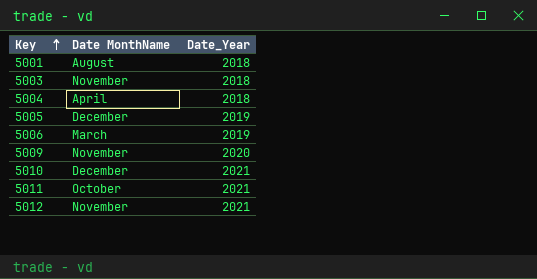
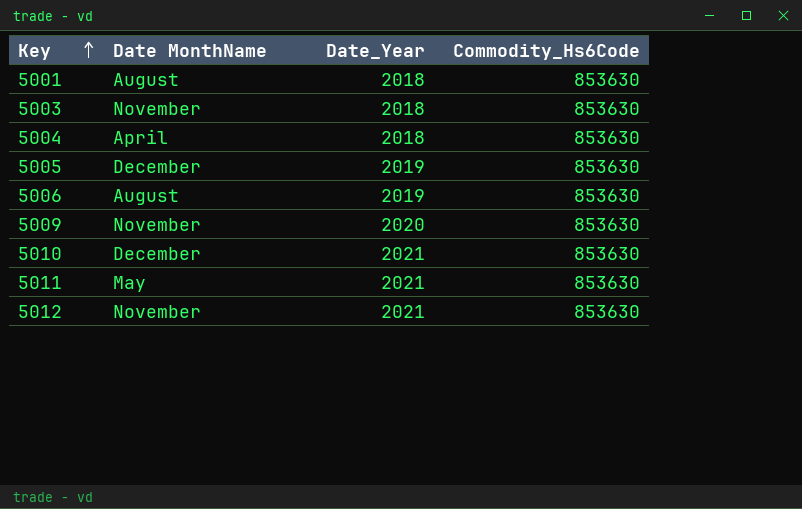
column Commodity_Hs6Code | position: none -> 4
5006 | Date MonthName: March -> August
5011 | Date MonthName: October -> May

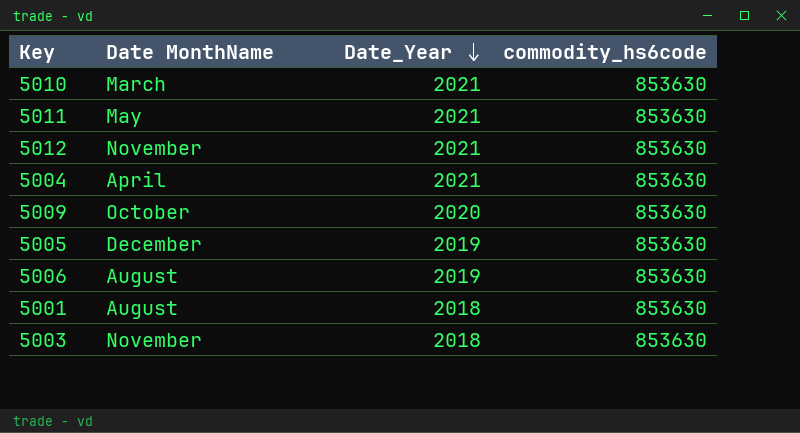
row order: Key ascending -> Date_Year descending
column name: Commodity_Hs6Code -> commodity_hs6code
5010 | Date MonthName: December -> March
5004 | Date_Year: 2018 -> 2021
5009 | Date MonthName: November -> October

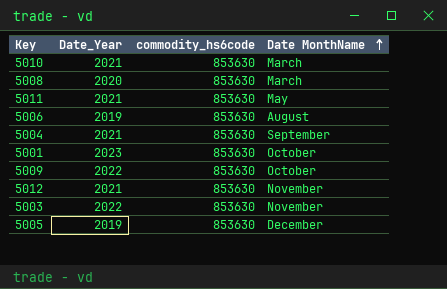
row order: Date_Year descending -> Date MonthName ascending
column Date MonthName | position: 2 -> 4
row 5008: none -> 2020 | 853630 | March
5004 | Date MonthName: April -> September
5001 | Date_Year: 2018 -> 2023
5001 | Date MonthName: August -> October
5009 | Date_Year: 2020 -> 2022
5003 | Date_Year: 2018 -> 2022

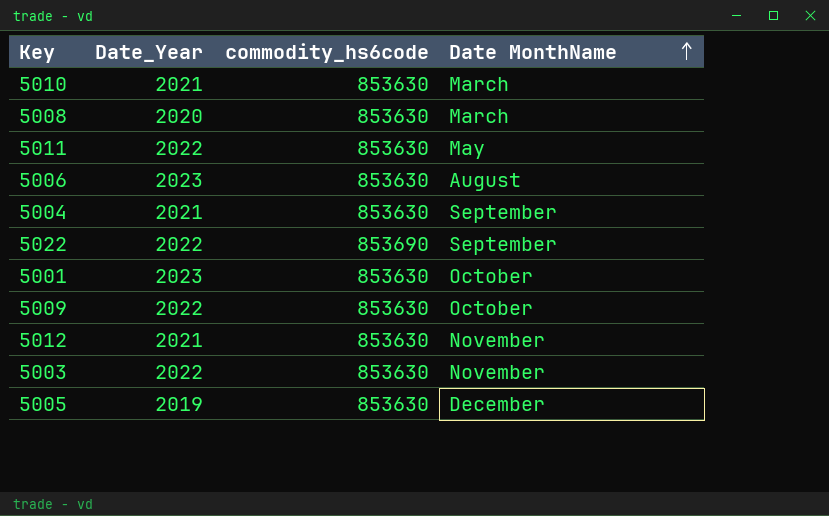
5011 | Date_Year: 2021 -> 2022
5006 | Date_Year: 2019 -> 2023
row 5022: none -> 2022 | 853690 | September

